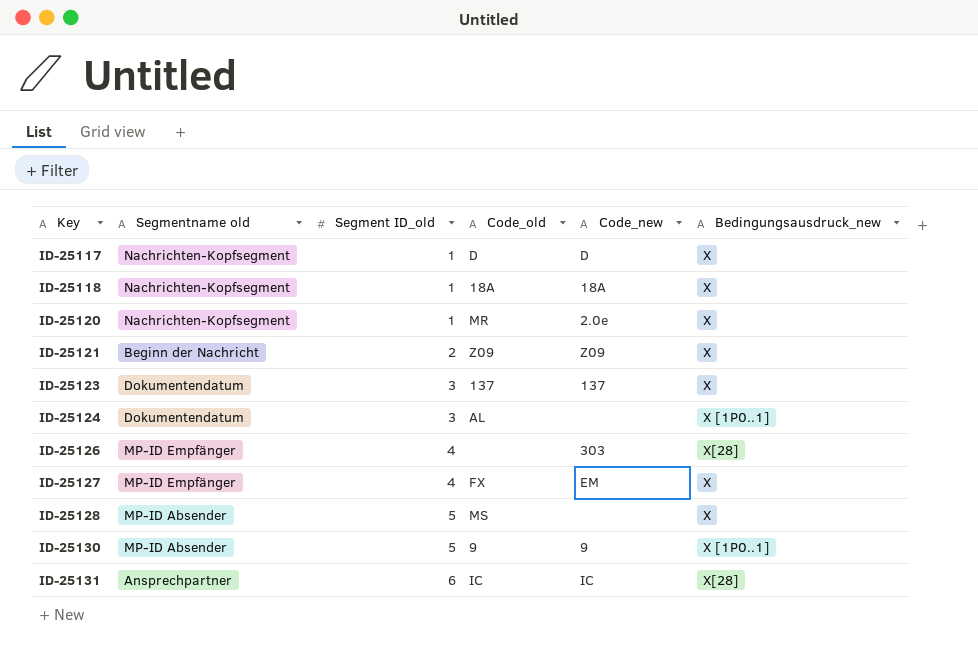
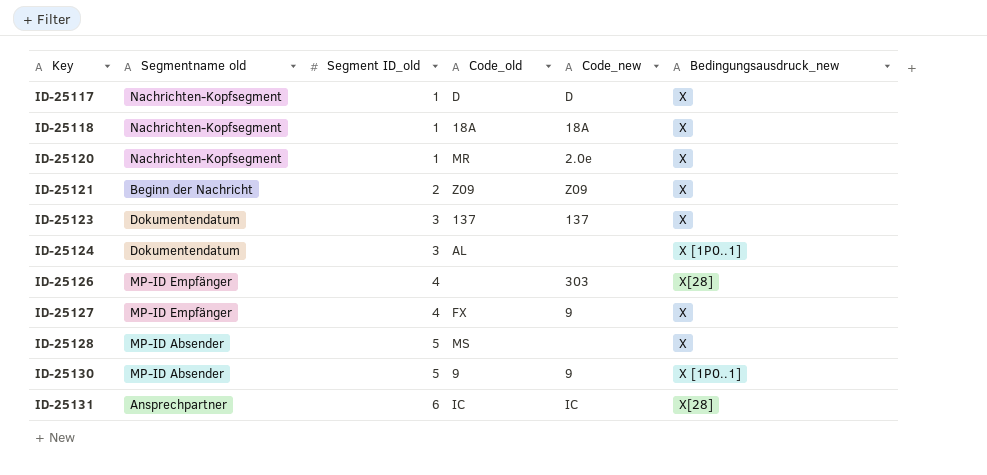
ID-25127 | Code_new: EM -> 9

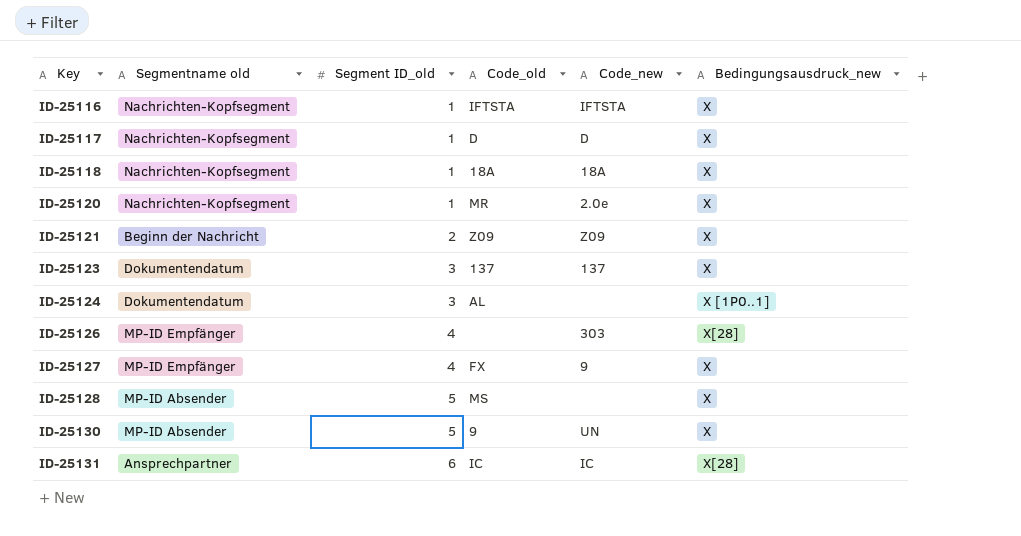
row ID-25116: none -> Nachrichten-Kopfsegment | 1 | IFTSTA | IFTSTA | X
ID-25130 | Code_new: 9 -> UN
ID-25130 | Bedingungsausdruck_new: X [1P0..1] -> X

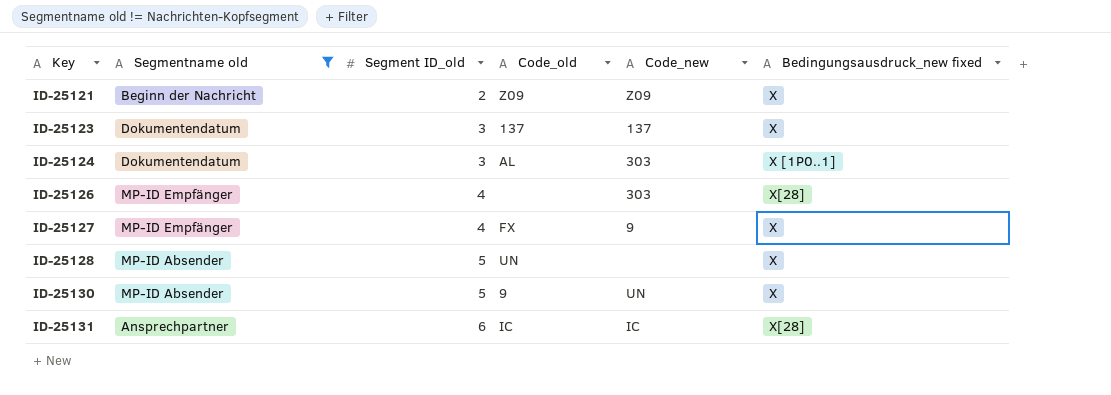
filter: none -> Segmentname old != Nachrichten-Kopfsegment
column name: Bedingungsausdruck_new -> Bedingungsausdruck_new fixed
ID-25124 | Code_new: none -> 303
ID-25128 | Code_old: MS -> UN

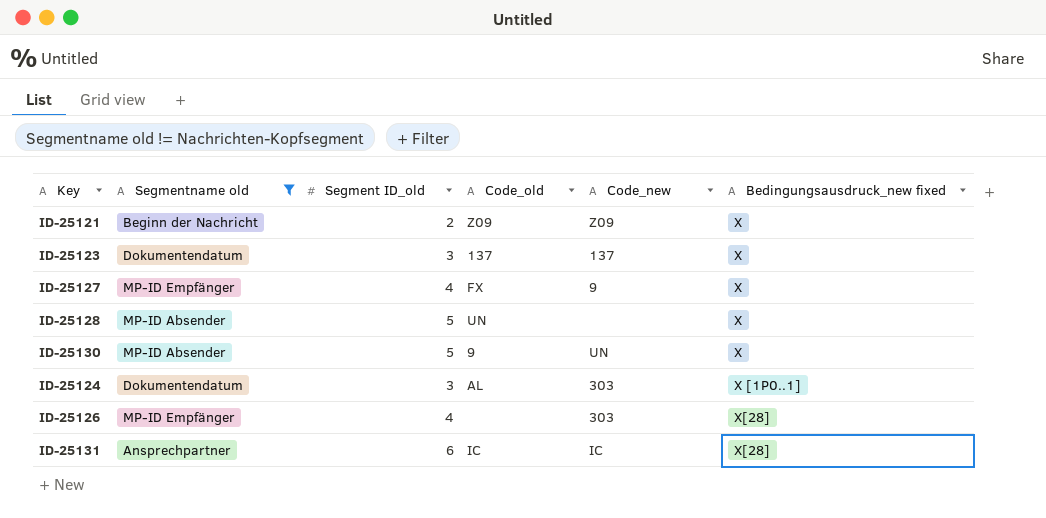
row order: Key ascending -> Bedingungsausdruck_new fixed ascending

